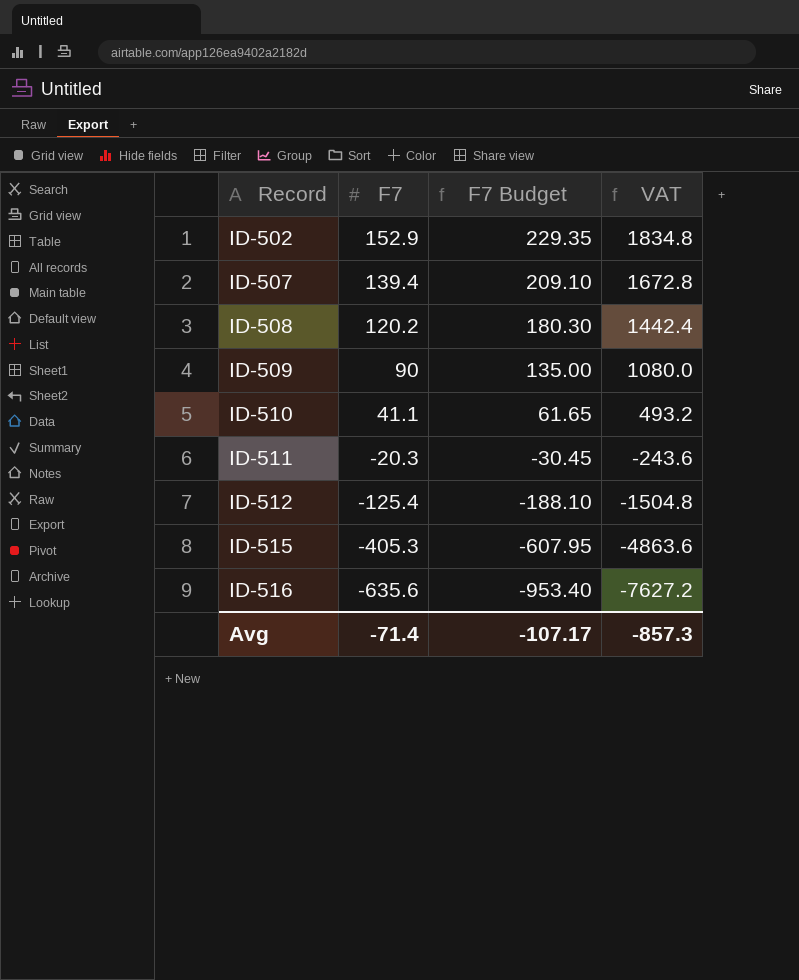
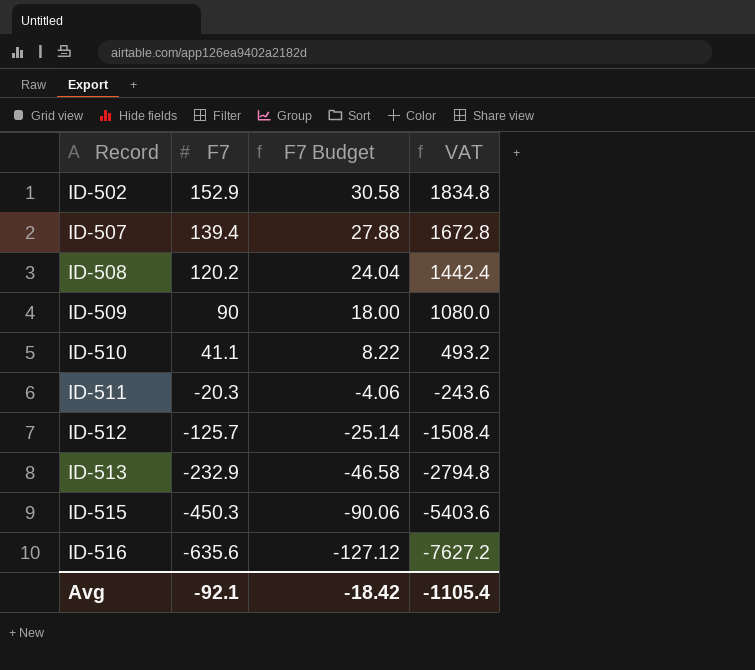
column F7 Budget | formula: [F7] * 1.5 -> [F7] * 0.2
ID-512 | F7: -125.4 -> -125.7
ID-512 | VAT: -1504.8 -> -1508.4
row ID-513: none -> -232.9 | -46.58 | -2794.8
ID-515 | F7: -405.3 -> -450.3
ID-515 | VAT: -4863.6 -> -5403.6
Avg | F7: -71.4 -> -92.1
Avg | F7 Budget: -107.17 -> -18.42
Avg | VAT: -857.3 -> -1105.4

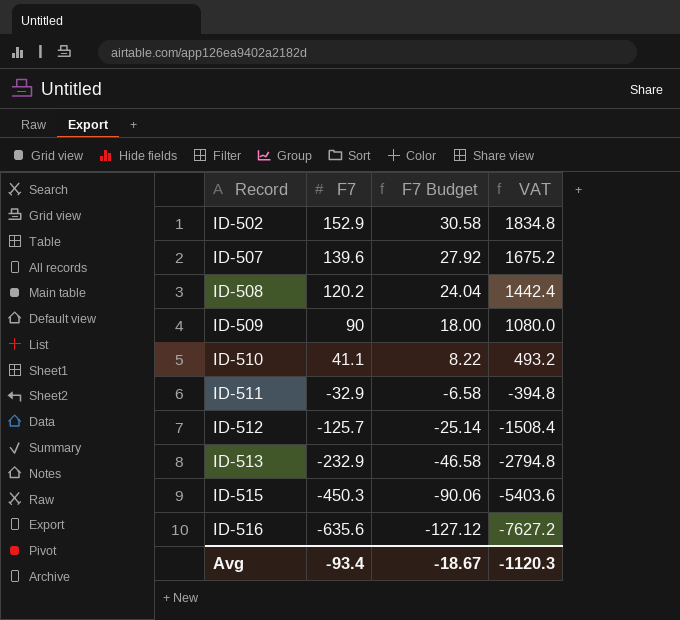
ID-507 | F7: 139.4 -> 139.6
ID-507 | F7 Budget: 27.88 -> 27.92
ID-507 | VAT: 1672.8 -> 1675.2
ID-511 | F7: -20.3 -> -32.9
ID-511 | F7 Budget: -4.06 -> -6.58
ID-511 | VAT: -243.6 -> -394.8
Avg | F7: -92.1 -> -93.4
Avg | F7 Budget: -18.42 -> -18.67
Avg | VAT: -1105.4 -> -1120.3

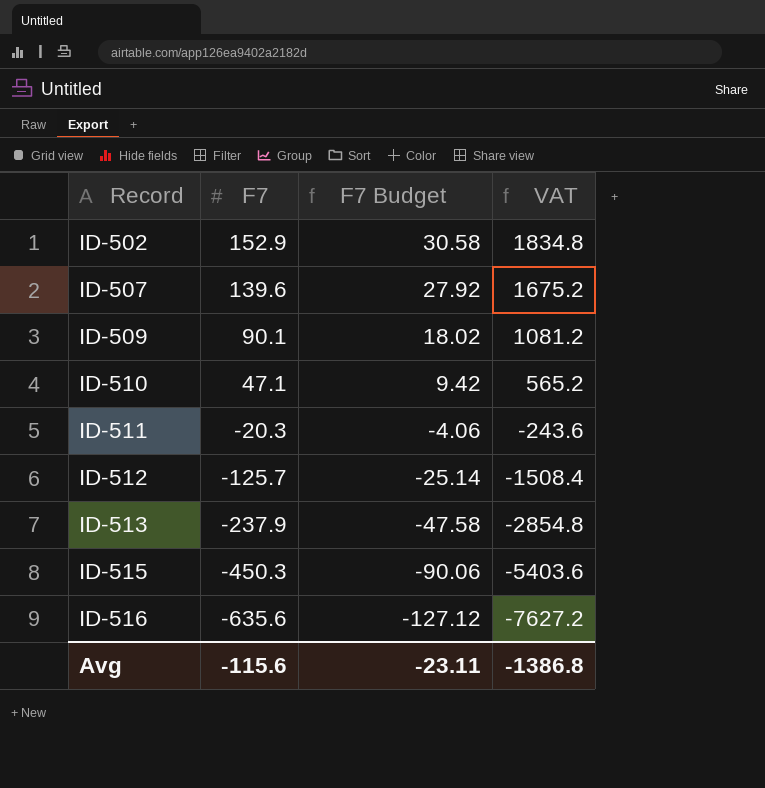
row ID-508: 120.2 | 24.04 | 1442.4 -> none
ID-509 | F7: 90 -> 90.1
ID-509 | F7 Budget: 18.00 -> 18.02
ID-509 | VAT: 1080.0 -> 1081.2
ID-510 | F7: 41.1 -> 47.1
ID-510 | F7 Budget: 8.22 -> 9.42
ID-510 | VAT: 493.2 -> 565.2
ID-511 | F7: -32.9 -> -20.3
ID-511 | F7 Budget: -6.58 -> -4.06
ID-511 | VAT: -394.8 -> -243.6
ID-513 | F7: -232.9 -> -237.9
ID-513 | F7 Budget: -46.58 -> -47.58
ID-513 | VAT: -2794.8 -> -2854.8
Avg | F7: -93.4 -> -115.6
Avg | F7 Budget: -18.67 -> -23.11
Avg | VAT: -1120.3 -> -1386.8

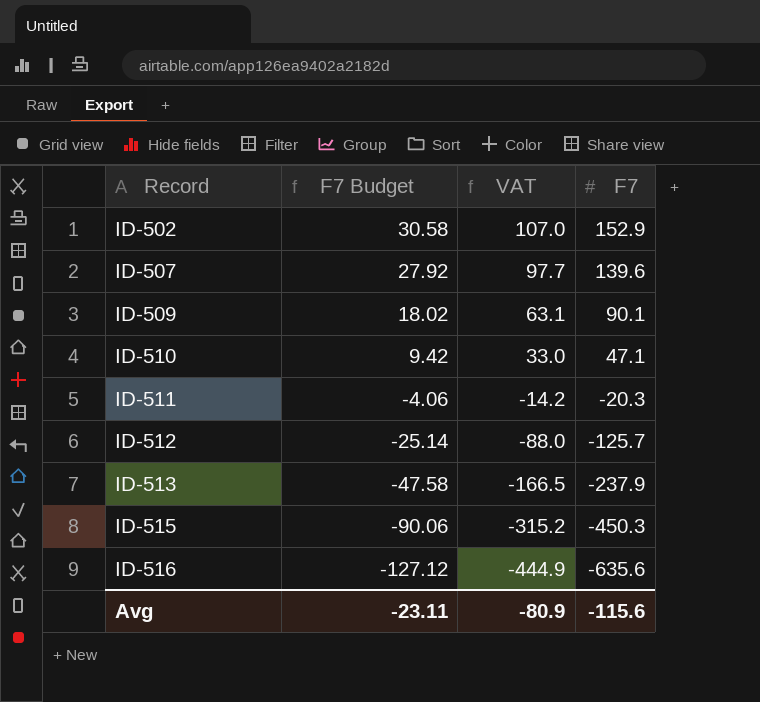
column VAT | formula: [F7] * 12 -> [F7] * 0.7
column F7 | position: 2 -> 4
Avg | VAT: -1386.8 -> -80.9

